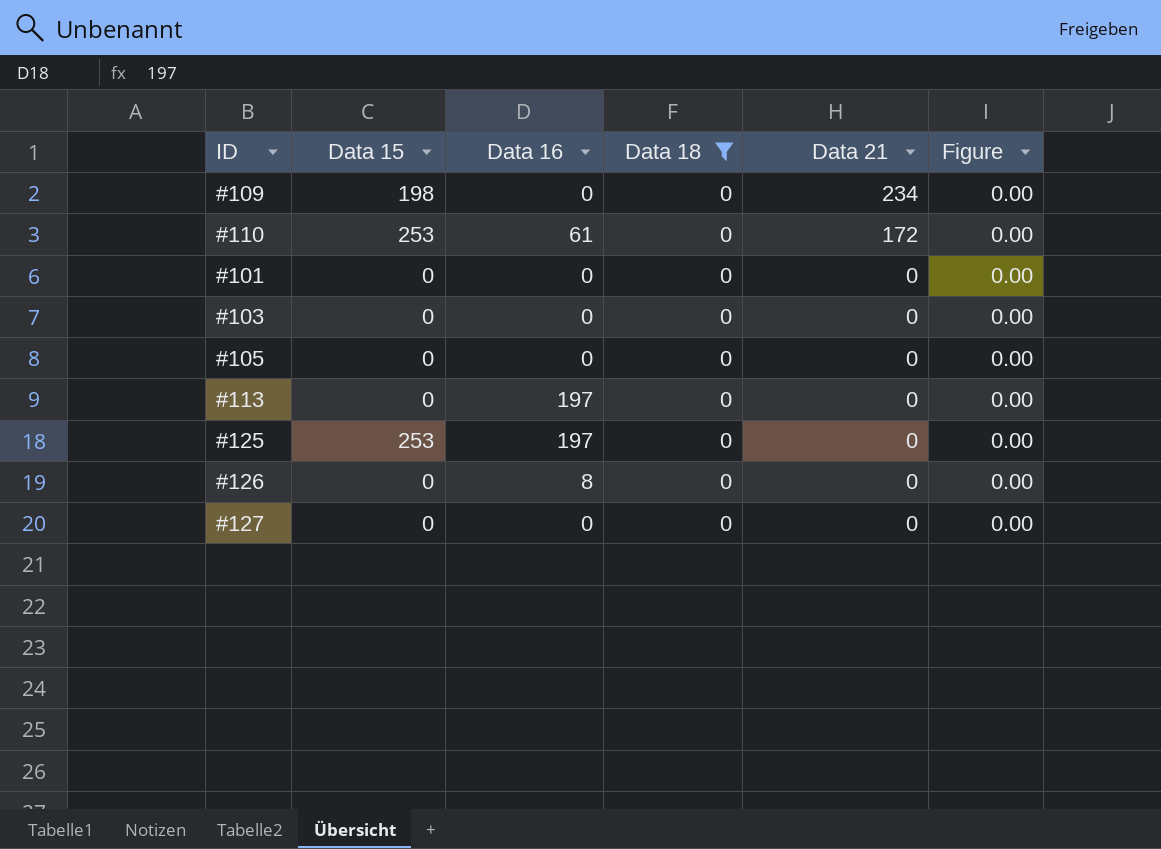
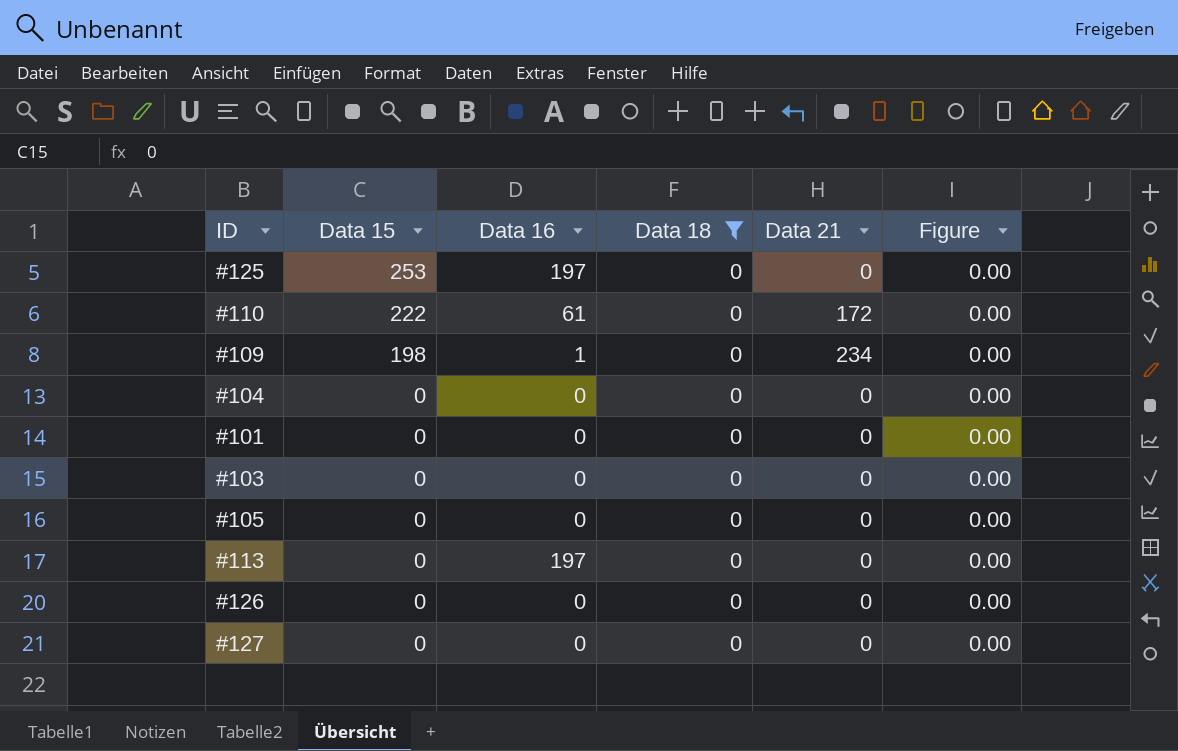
row order: Data 21 descending -> Data 15 descending
#110 | Data 15: 253 -> 222
#109 | Data 16: 0 -> 1
row #104: none -> 0 | 0 | 0 | 0 | 0.00
#126 | Data 16: 8 -> 0

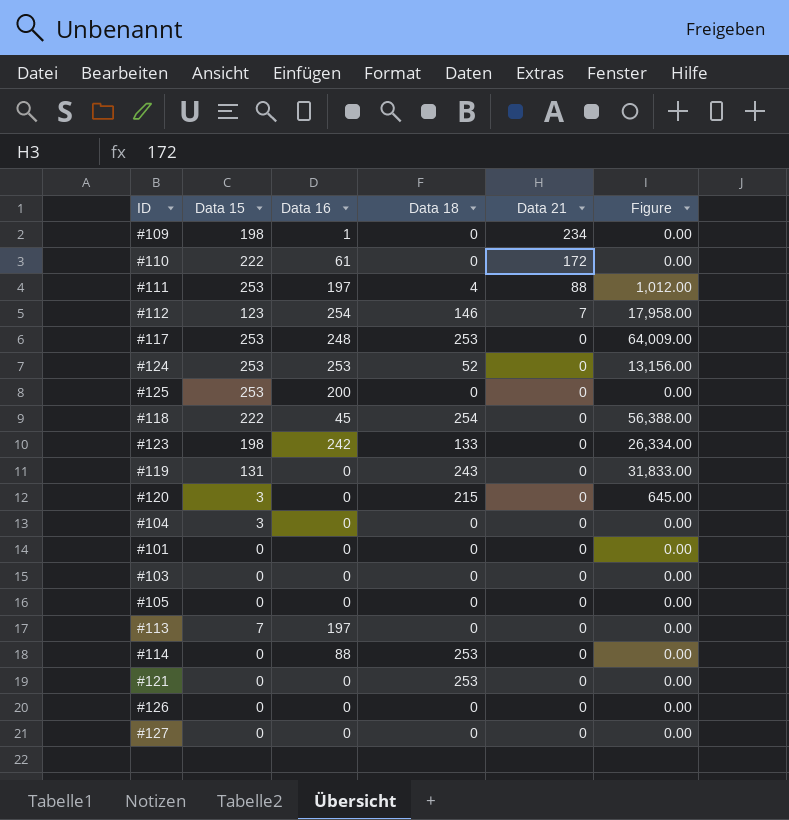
filter: Data 18 = 0 -> none
row order: Data 15 descending -> Data 21 descending
#125 | Data 16: 197 -> 200
#104 | Data 15: 0 -> 3
#113 | Data 15: 0 -> 7

